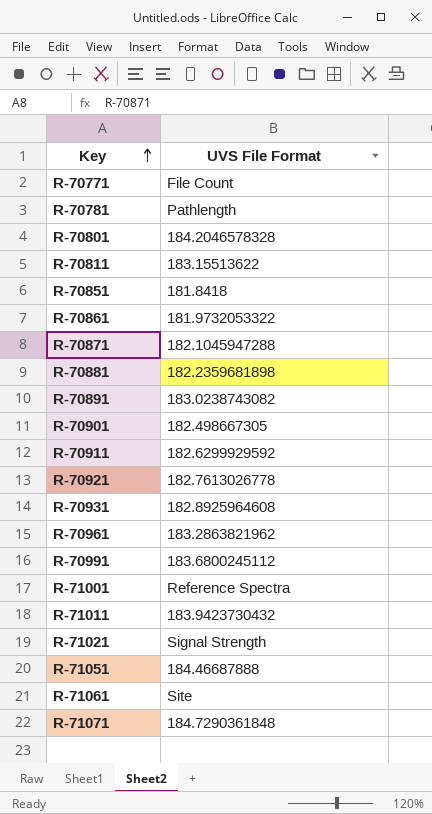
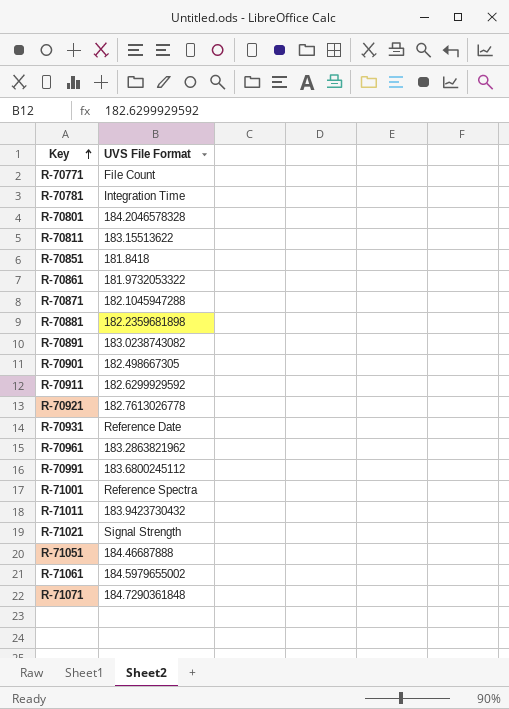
R-70781 | UVS File Format: Pathlength -> Integration Time
R-70931 | UVS File Format: 182.8925964608 -> Reference Date
R-71061 | UVS File Format: Site -> 184.5979655002

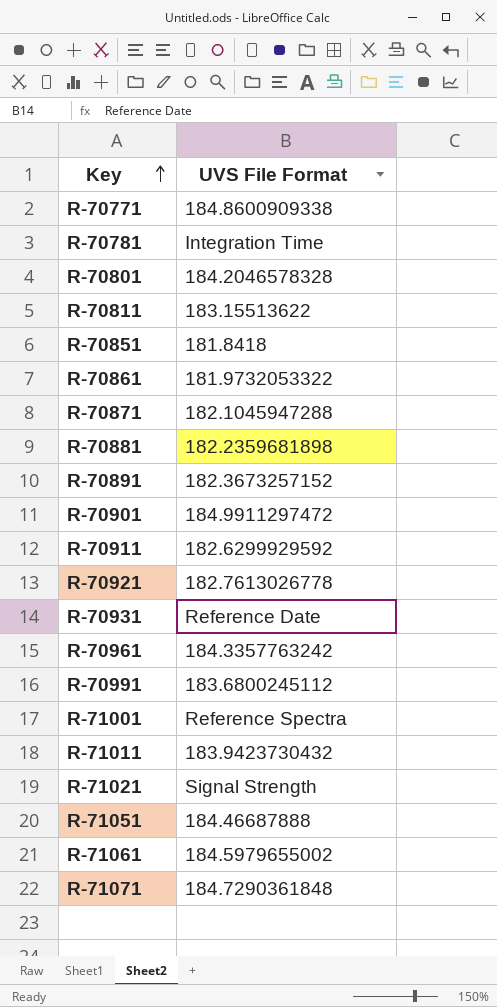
R-70771 | UVS File Format: File Count -> 184.8600909338
R-70891 | UVS File Format: 183.0238743082 -> 182.3673257152
R-70901 | UVS File Format: 182.498667305 -> 184.9911297472
R-70961 | UVS File Format: 183.2863821962 -> 184.3357763242

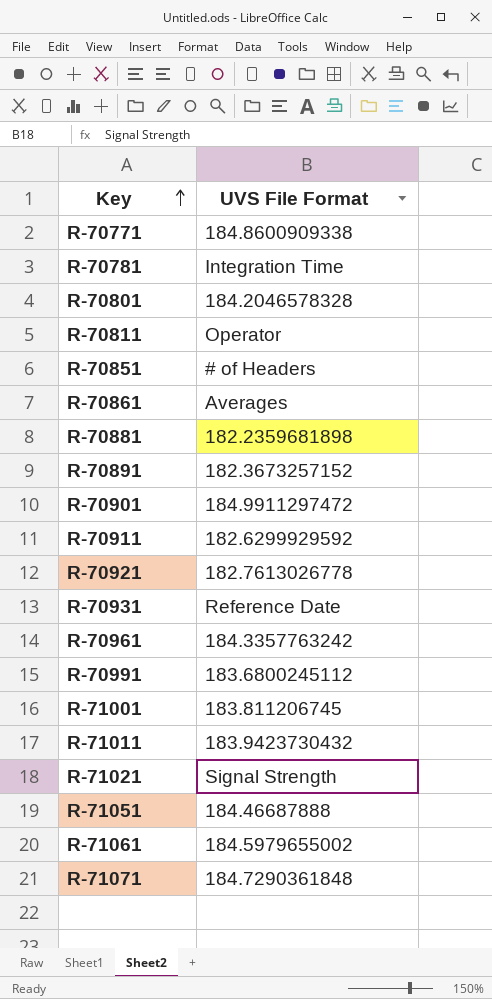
row R-70871: 182.1045947288 -> none
R-70811 | UVS File Format: 183.15513622 -> Operator
R-70851 | UVS File Format: 181.8418 -> # of Headers
R-70861 | UVS File Format: 181.9732053322 -> Averages
R-71001 | UVS File Format: Reference Spectra -> 183.811206745

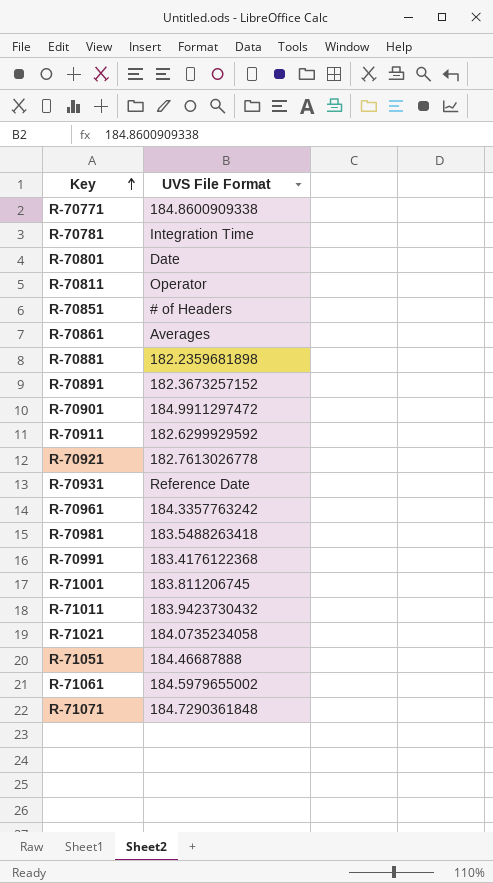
R-70801 | UVS File Format: 184.2046578328 -> Date
row R-70981: none -> 183.5488263418
R-70991 | UVS File Format: 183.6800245112 -> 183.4176122368
R-71021 | UVS File Format: Signal Strength -> 184.0735234058

